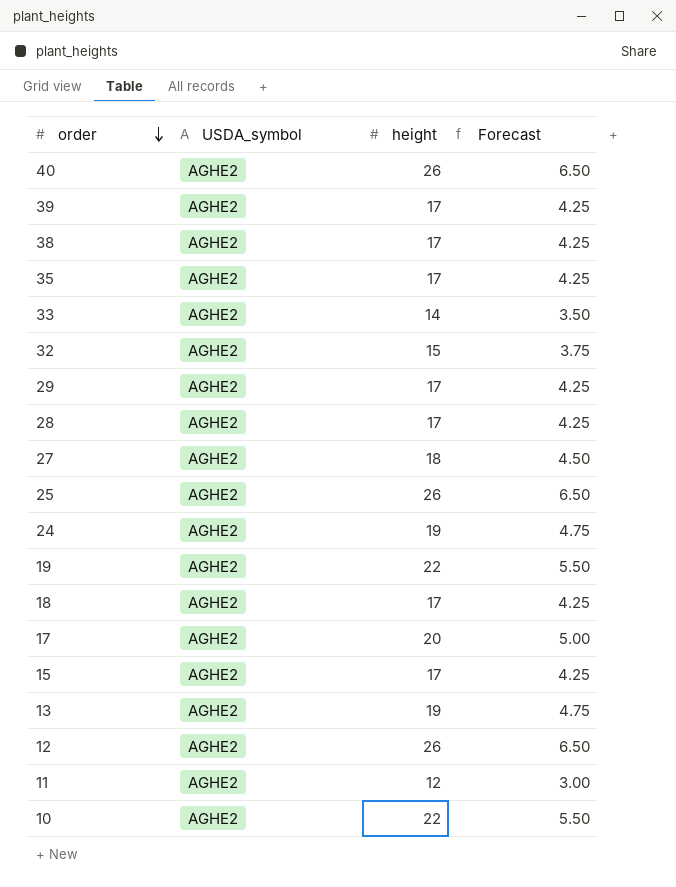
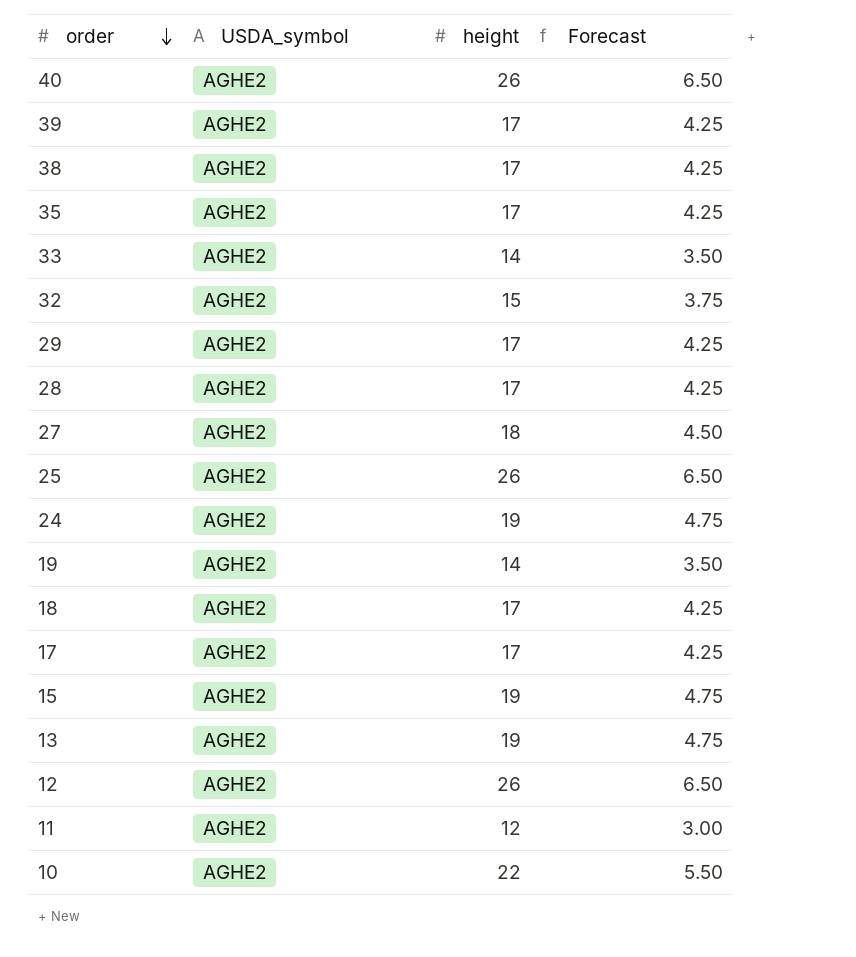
19 | height: 22 -> 14
19 | Forecast: 5.50 -> 3.50
17 | height: 20 -> 17
17 | Forecast: 5.00 -> 4.25
15 | height: 17 -> 19
15 | Forecast: 4.25 -> 4.75

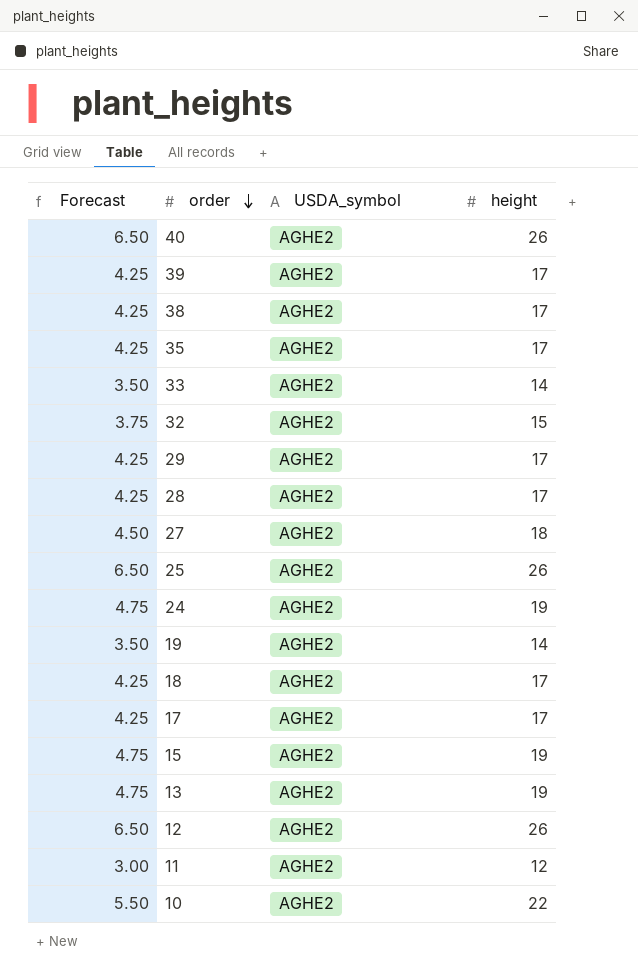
column Forecast | position: 4 -> 1

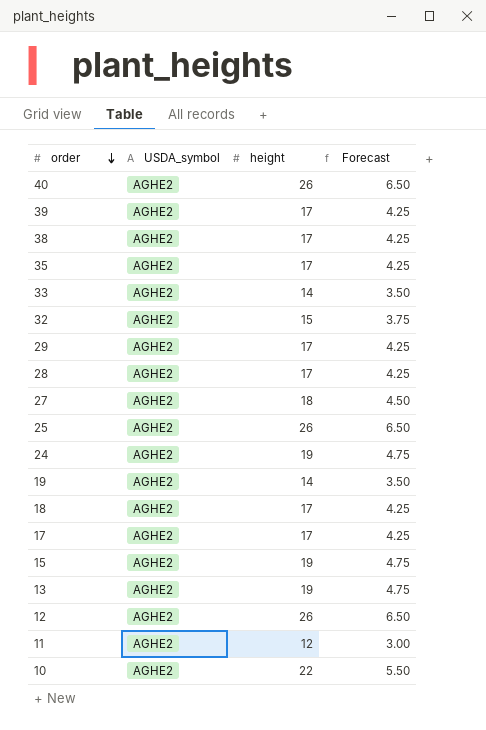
column Forecast | position: 1 -> 4

